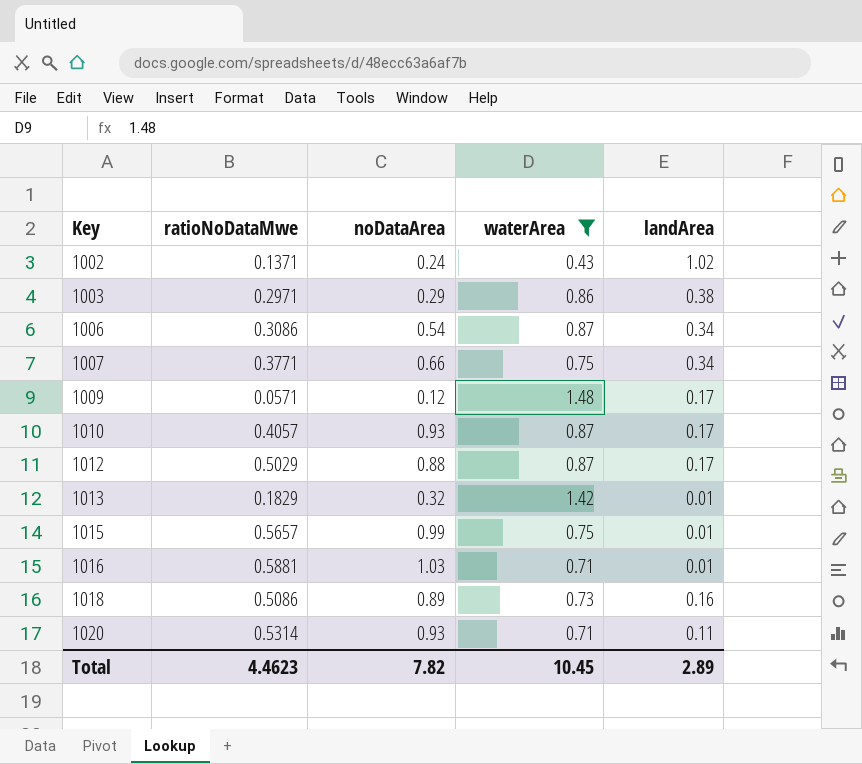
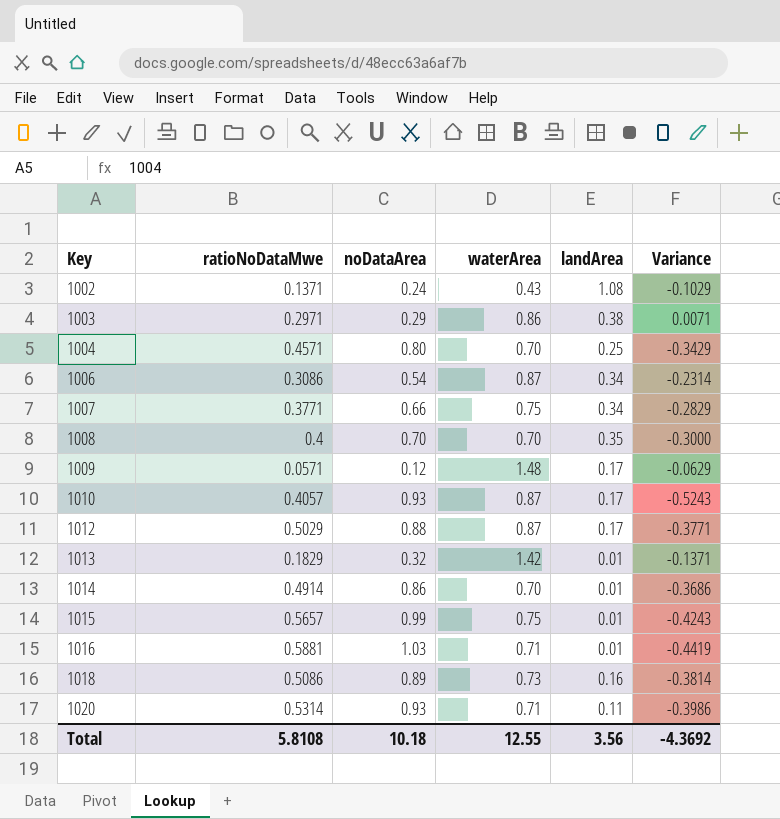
filter: waterArea != 0.70 -> none
column Variance | formula: none -> [ratioNoDataMwe] - [noDataArea]
1002 | landArea: 1.02 -> 1.08
Total | ratioNoDataMwe: 4.4623 -> 5.8108
Total | noDataArea: 7.82 -> 10.18
Total | waterArea: 10.45 -> 12.55
Total | landArea: 2.89 -> 3.56

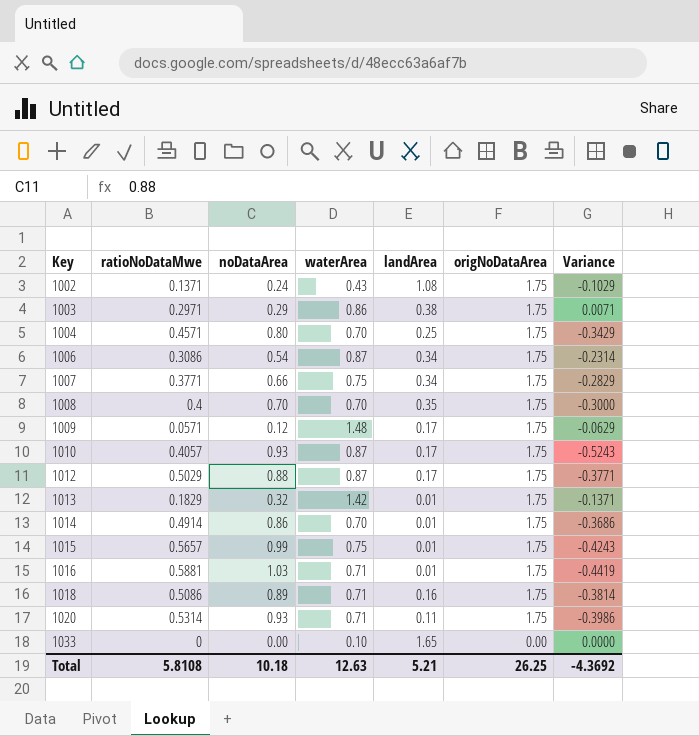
column origNoDataArea | position: none -> 6
1018 | waterArea: 0.73 -> 0.71
row 1033: none -> 0 | 0.00 | 0.10 | 1.65 | 0.00 | 0.0000
Total | waterArea: 12.55 -> 12.63
Total | landArea: 3.56 -> 5.21

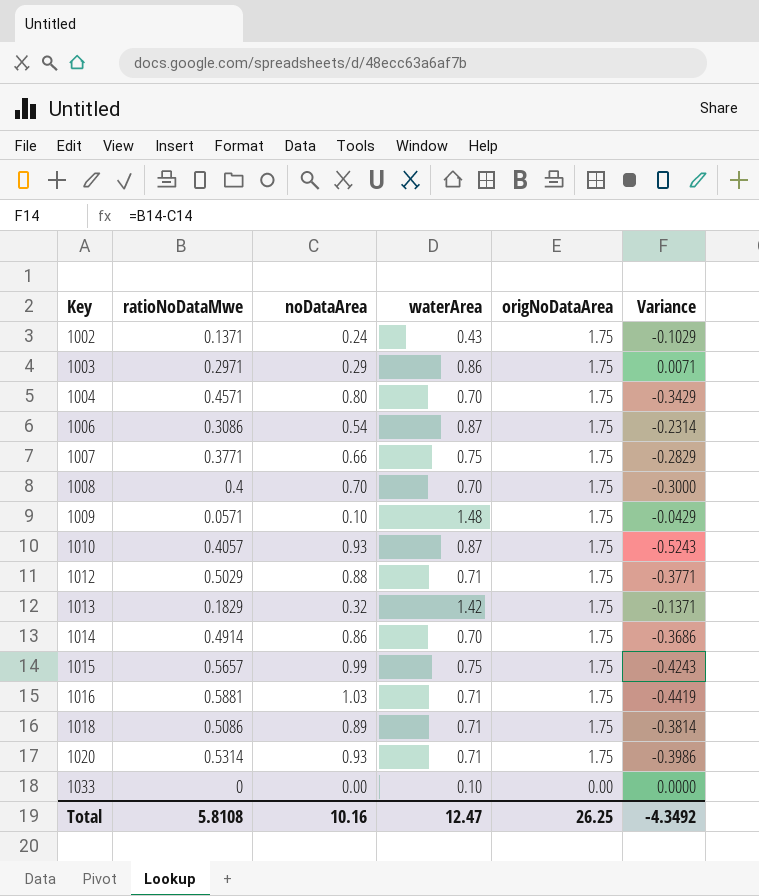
column landArea | position: 5 -> none
1009 | noDataArea: 0.12 -> 0.10
1009 | Variance: -0.0629 -> -0.0429
1012 | waterArea: 0.87 -> 0.71
Total | noDataArea: 10.18 -> 10.16
Total | waterArea: 12.63 -> 12.47
Total | Variance: -4.3692 -> -4.3492

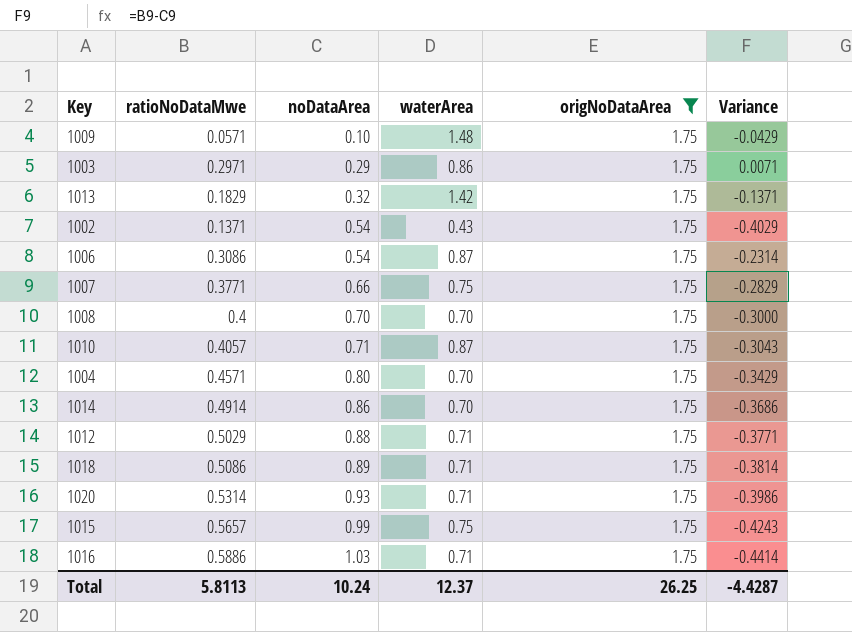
filter: none -> origNoDataArea = 1.75
row order: Key ascending -> noDataArea ascending
1002 | noDataArea: 0.24 -> 0.54
1002 | Variance: -0.1029 -> -0.4029
1010 | noDataArea: 0.93 -> 0.71
1010 | Variance: -0.5243 -> -0.3043
1016 | ratioNoDataMwe: 0.5881 -> 0.5886
1016 | Variance: -0.4419 -> -0.4414
Total | ratioNoDataMwe: 5.8108 -> 5.8113
Total | noDataArea: 10.16 -> 10.24
Total | waterArea: 12.47 -> 12.37
Total | Variance: -4.3492 -> -4.4287

